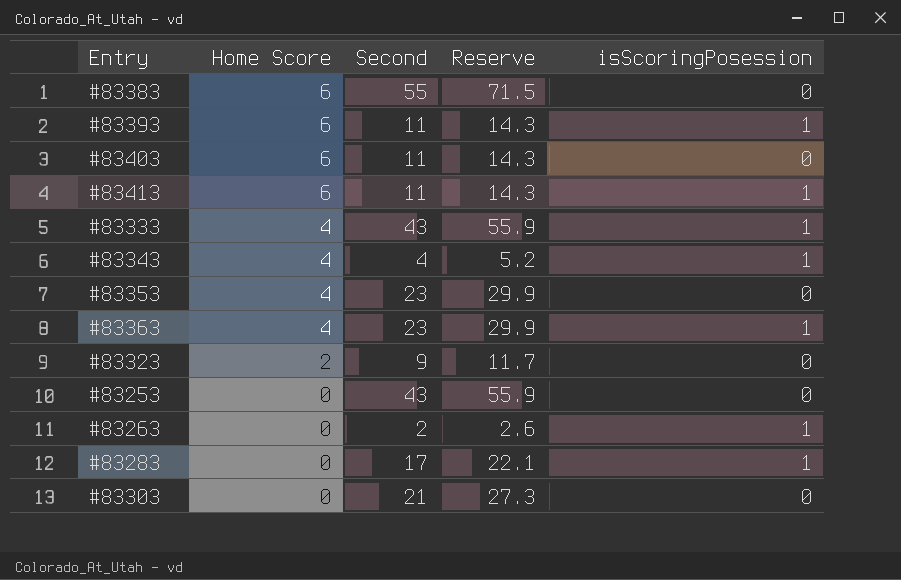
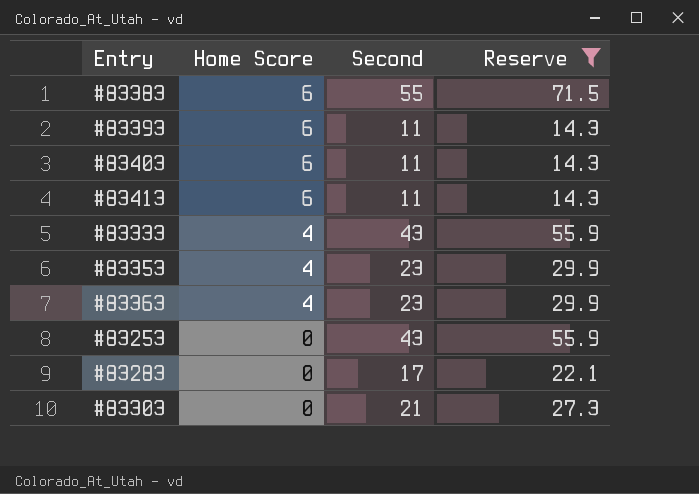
filter: none -> Reserve >= 14.3
column isScoringPosession | position: 5 -> none

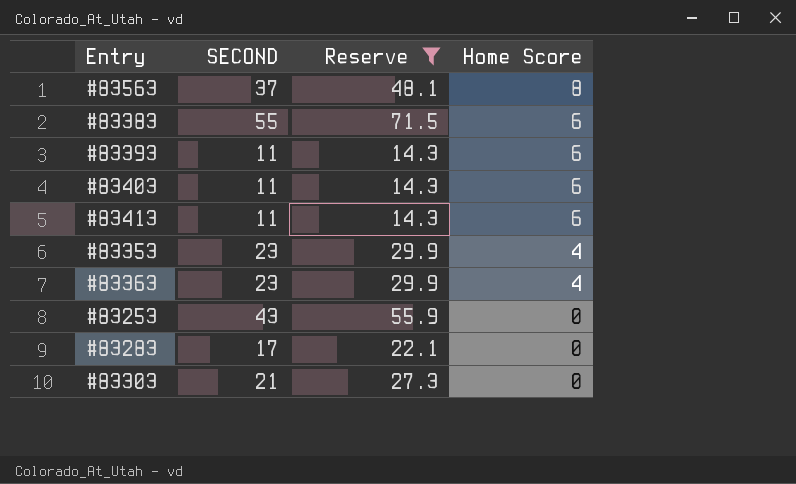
column name: Second -> SECOND
column Home Score | position: 2 -> 4
row #83333: 4 | 43 | 55.9 -> none
row #83563: none -> 37 | 48.1 | 8

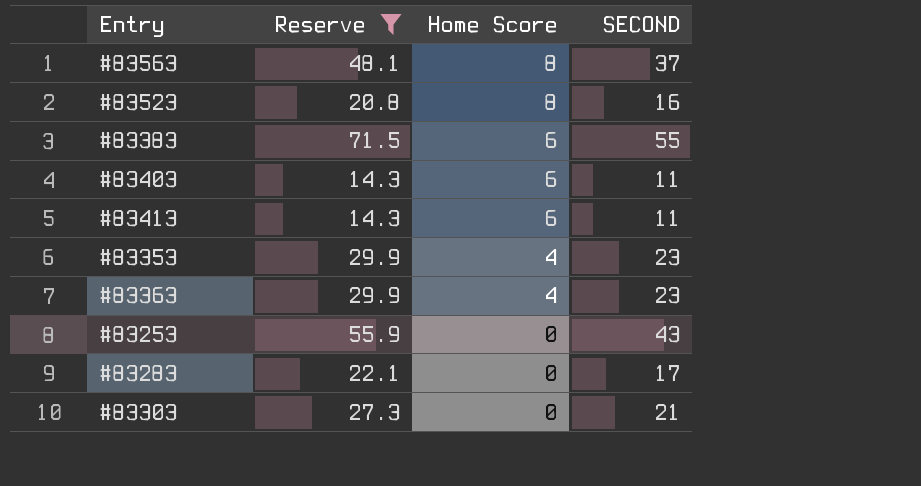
column SECOND | position: 2 -> 4
row #83393: 11 | 14.3 | 6 -> none
row #83523: none -> 20.8 | 8 | 16

